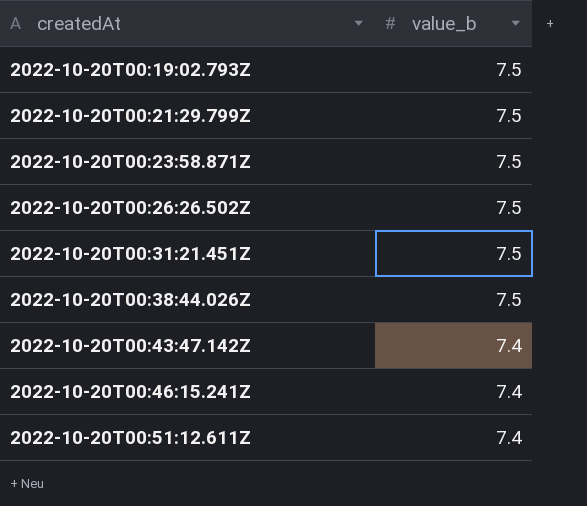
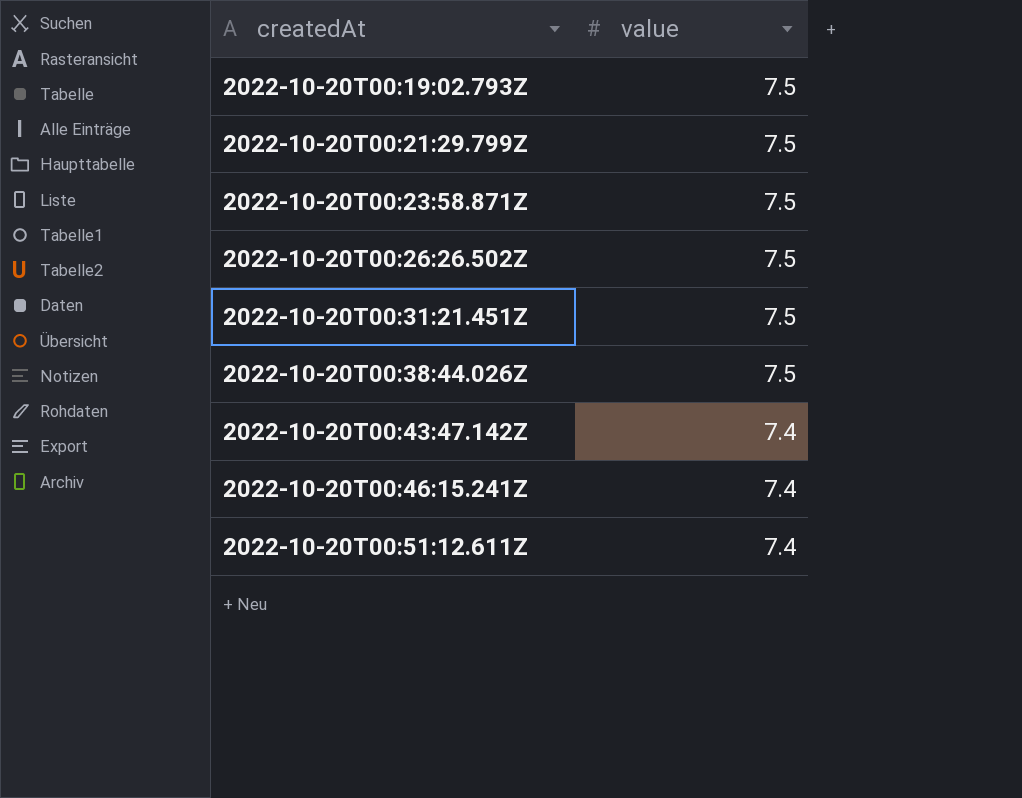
column name: value_b -> value

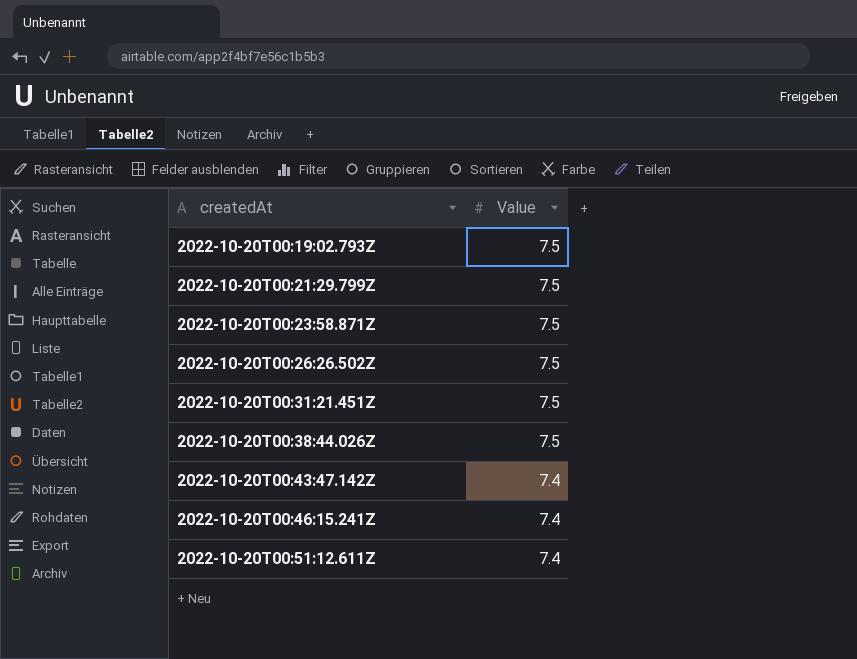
column name: value -> Value

